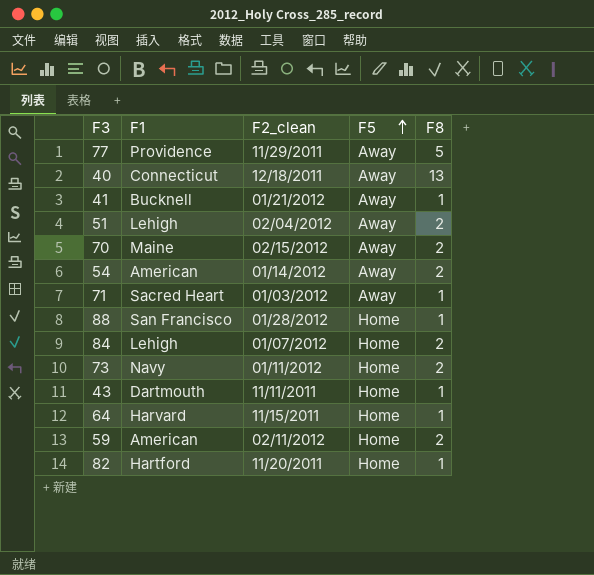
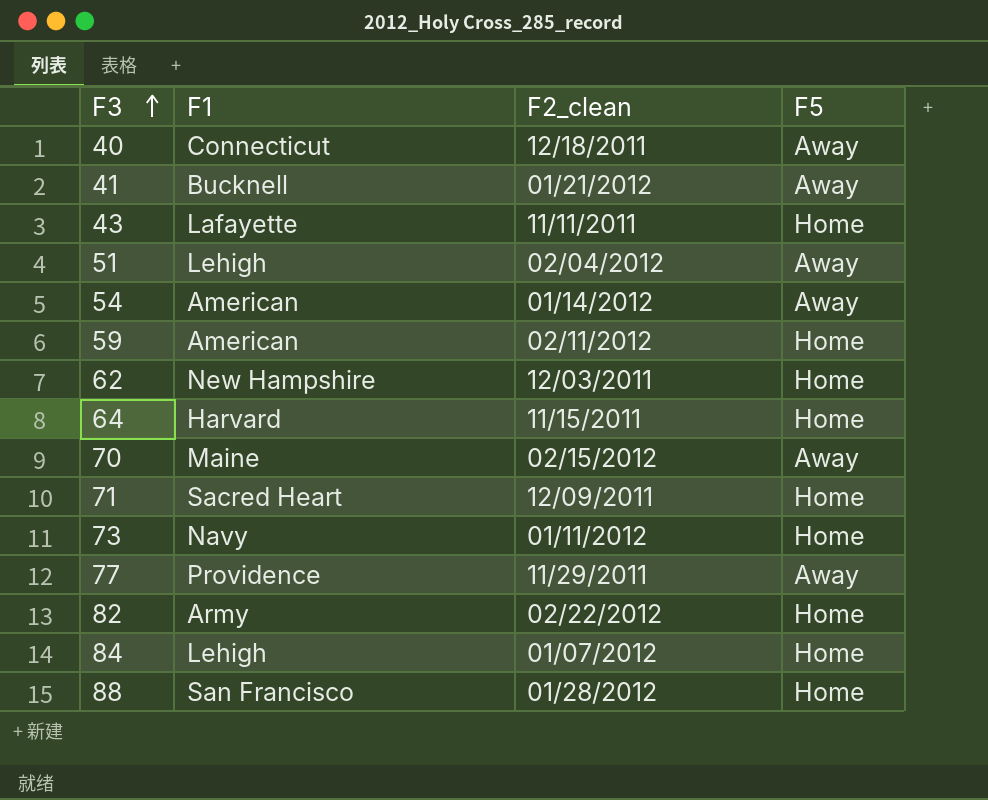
row order: F5 ascending -> F3 ascending
column F8 | position: 5 -> none
43 | F1: Dartmouth -> Lafayette
row 62: none -> New Hampshire | 12/03/2011 | Home
71 | F2_clean: 01/03/2012 -> 12/09/2011
71 | F5: Away -> Home
82 | F1: Hartford -> Army
82 | F2_clean: 11/20/2011 -> 02/22/2012

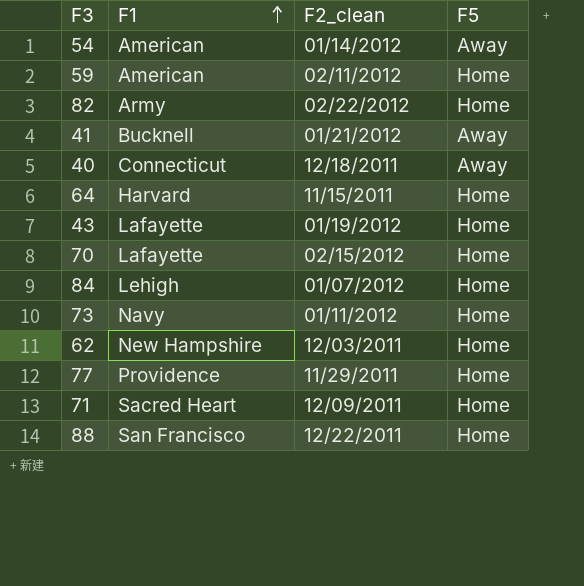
row order: F3 ascending -> F1 ascending
row 51: Lehigh | 02/04/2012 | Away -> none
43 | F2_clean: 11/11/2011 -> 01/19/2012
70 | F1: Maine -> Lafayette
70 | F5: Away -> Home
77 | F5: Away -> Home
88 | F2_clean: 01/28/2012 -> 12/22/2011

